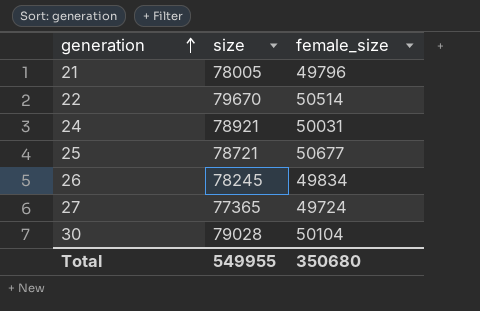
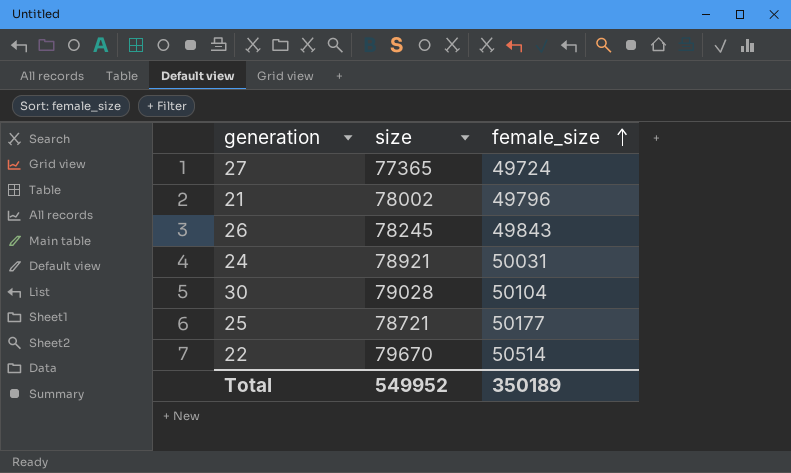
row order: generation ascending -> female_size ascending
21 | size: 78005 -> 78002
26 | female_size: 49834 -> 49843
25 | female_size: 50677 -> 50177
Total | size: 549955 -> 549952
Total | female_size: 350680 -> 350189

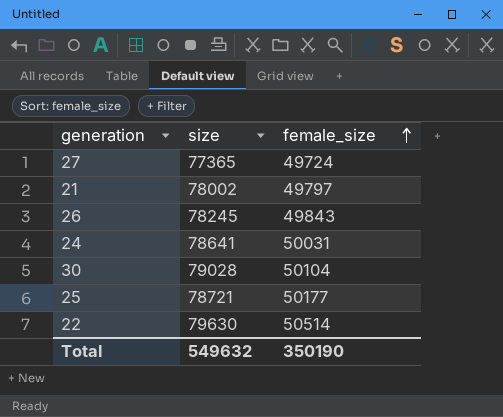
21 | female_size: 49796 -> 49797
24 | size: 78921 -> 78641
22 | size: 79670 -> 79630
Total | size: 549952 -> 549632
Total | female_size: 350189 -> 350190

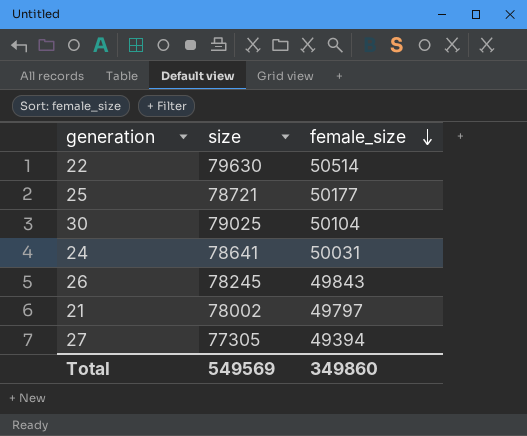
row order: female_size ascending -> female_size descending
30 | size: 79028 -> 79025
27 | size: 77365 -> 77305
27 | female_size: 49724 -> 49394
Total | size: 549632 -> 549569
Total | female_size: 350190 -> 349860

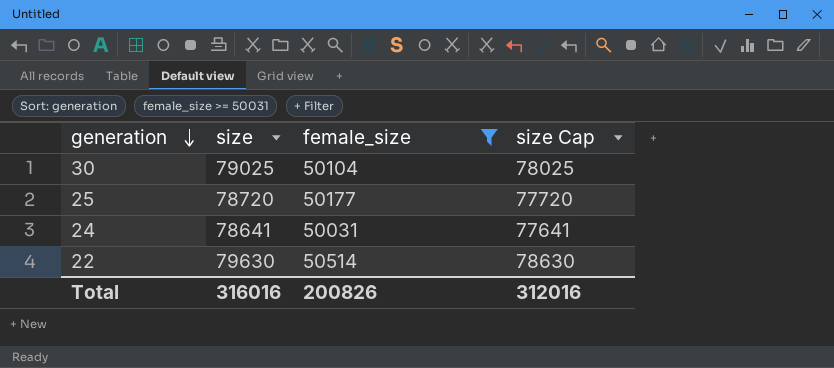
filter: none -> female_size >= 50031
row order: female_size descending -> generation descending
column size Cap | formula: none -> [size] - 1000
25 | size: 78721 -> 78720
Total | size: 549569 -> 316016
Total | female_size: 349860 -> 200826

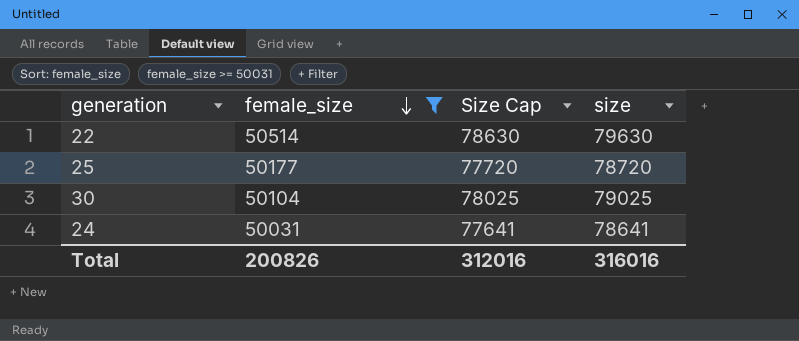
row order: generation descending -> female_size descending
column name: size Cap -> Size Cap
column size | position: 2 -> 4

